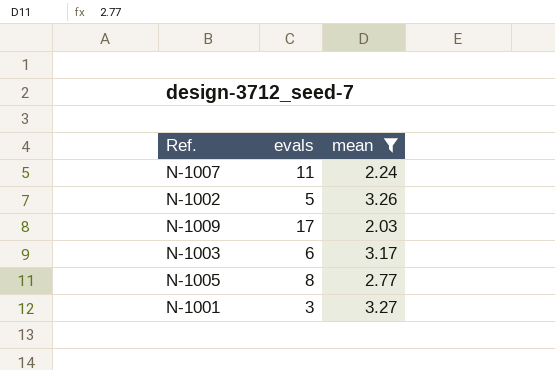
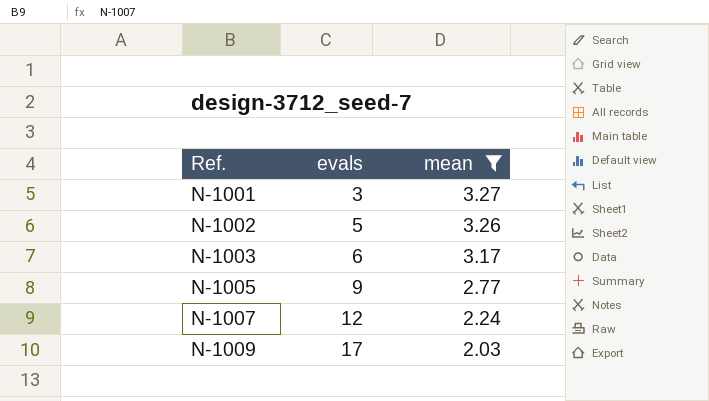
row order: none -> Ref. ascending
N-1005 | evals: 8 -> 9
N-1007 | evals: 11 -> 12

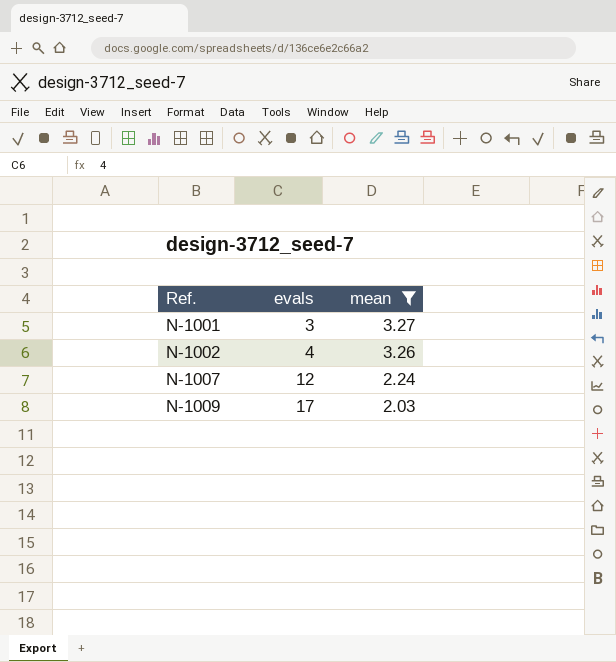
row N-1003: 6 | 3.17 -> none
row N-1005: 9 | 2.77 -> none
N-1002 | evals: 5 -> 4

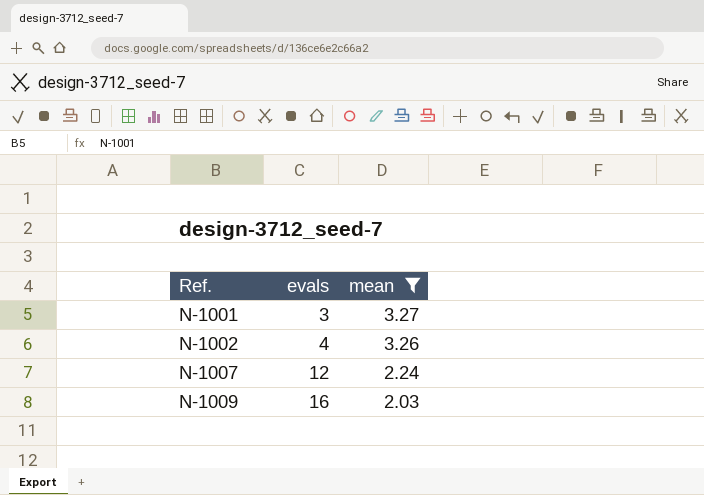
N-1009 | evals: 17 -> 16

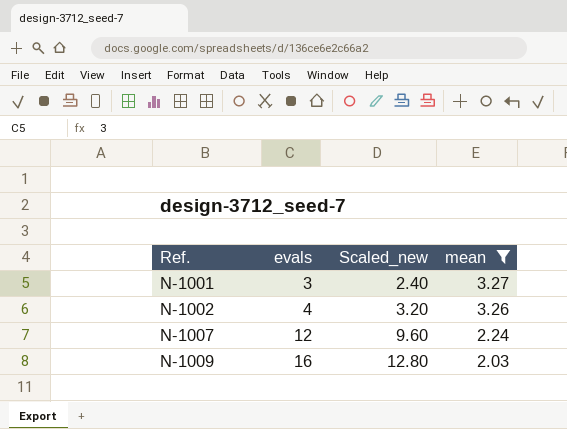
column Scaled_new | formula: none -> [evals] * 0.8

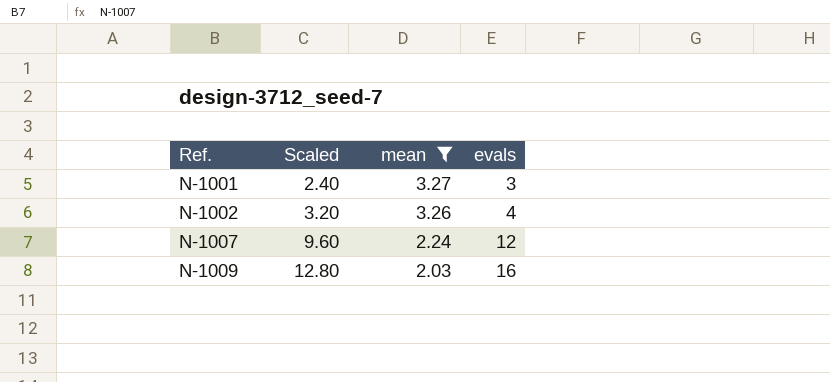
column name: Scaled_new -> Scaled
column evals | position: 2 -> 4

